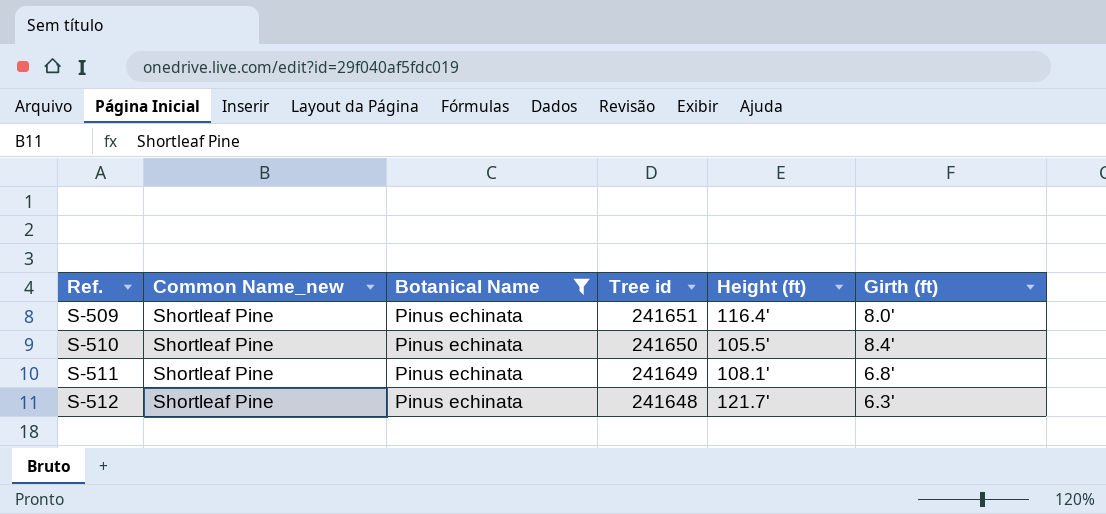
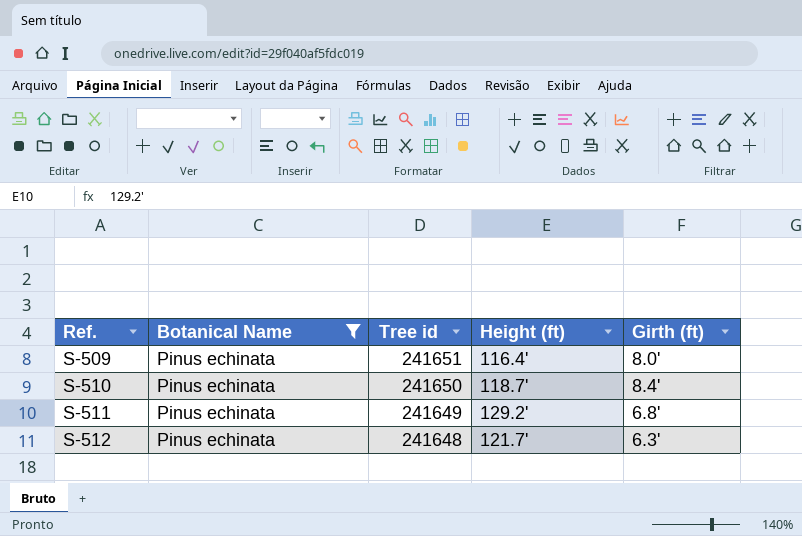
column Common Name_new | position: 2 -> none
S-510 | Height (ft): 105.5' -> 118.7'
S-511 | Height (ft): 108.1' -> 129.2'

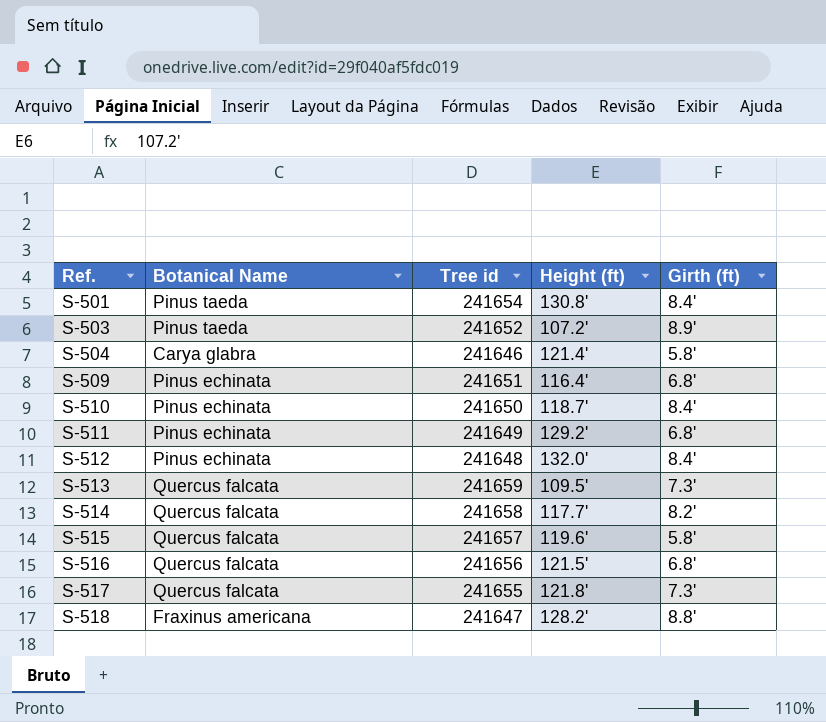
filter: Botanical Name = Pinus echinata -> none
S-509 | Girth (ft): 8.0' -> 6.8'
S-512 | Height (ft): 121.7' -> 132.0'
S-512 | Girth (ft): 6.3' -> 8.4'

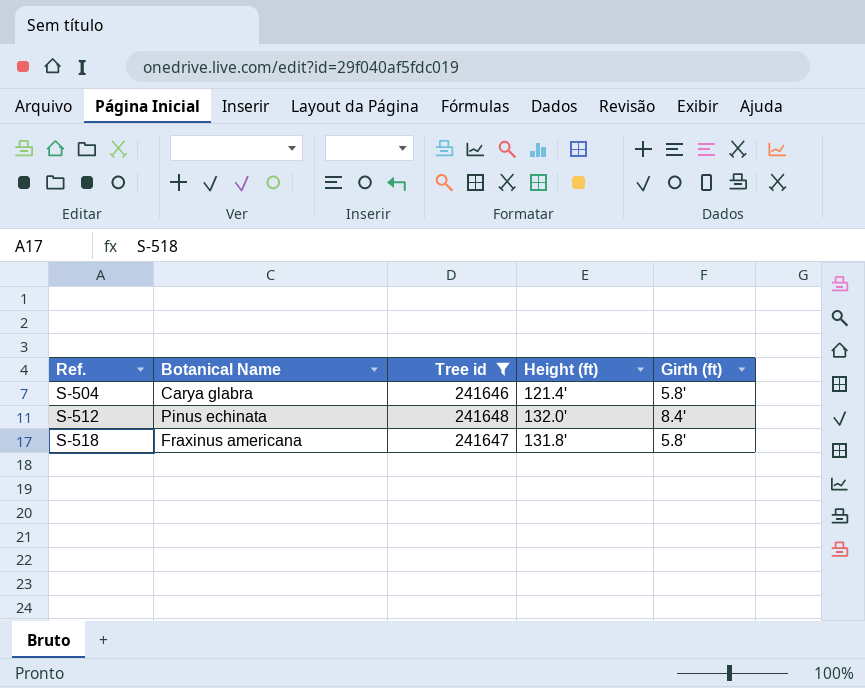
filter: none -> Tree id <= 241648
S-518 | Height (ft): 128.2' -> 131.8'
S-518 | Girth (ft): 8.8' -> 5.8'

